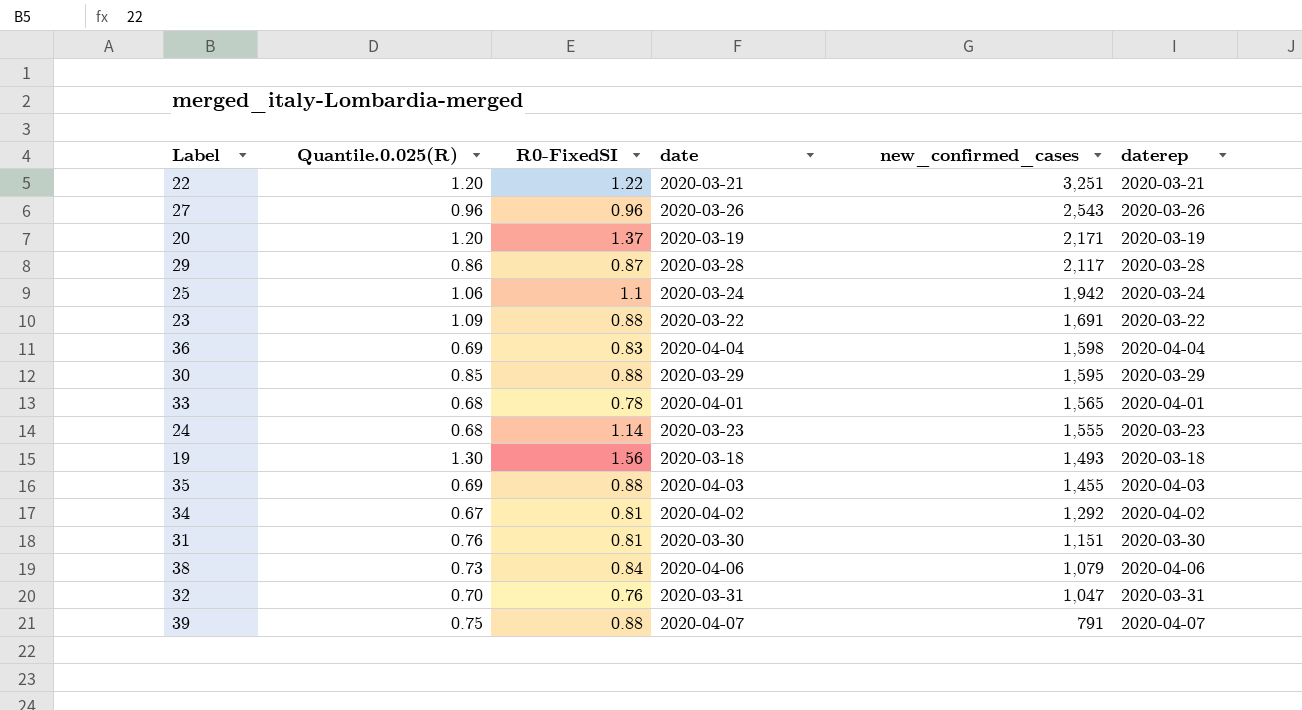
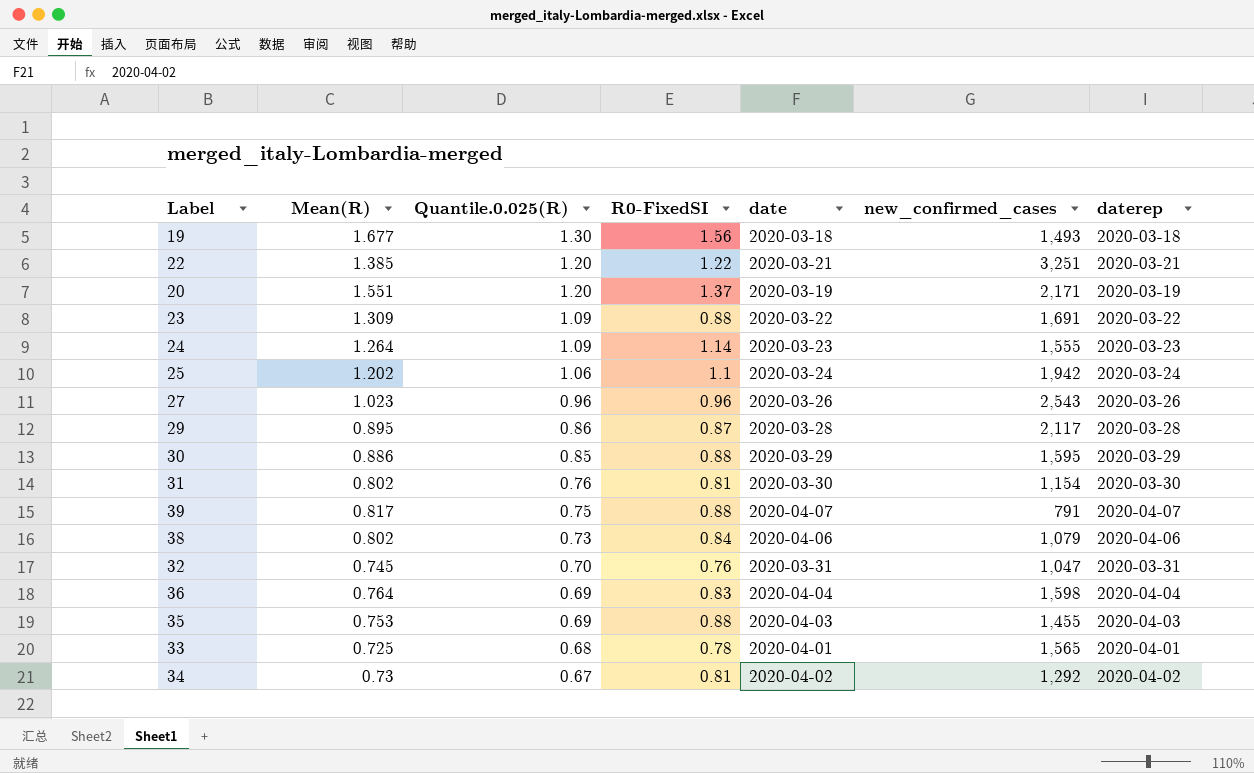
row order: new_confirmed_cases descending -> Quantile.0.025(R) descending
column Mean(R) | position: none -> 2
24 | Quantile.0.025(R): 0.68 -> 1.09
31 | new_confirmed_cases: 1,151 -> 1,154

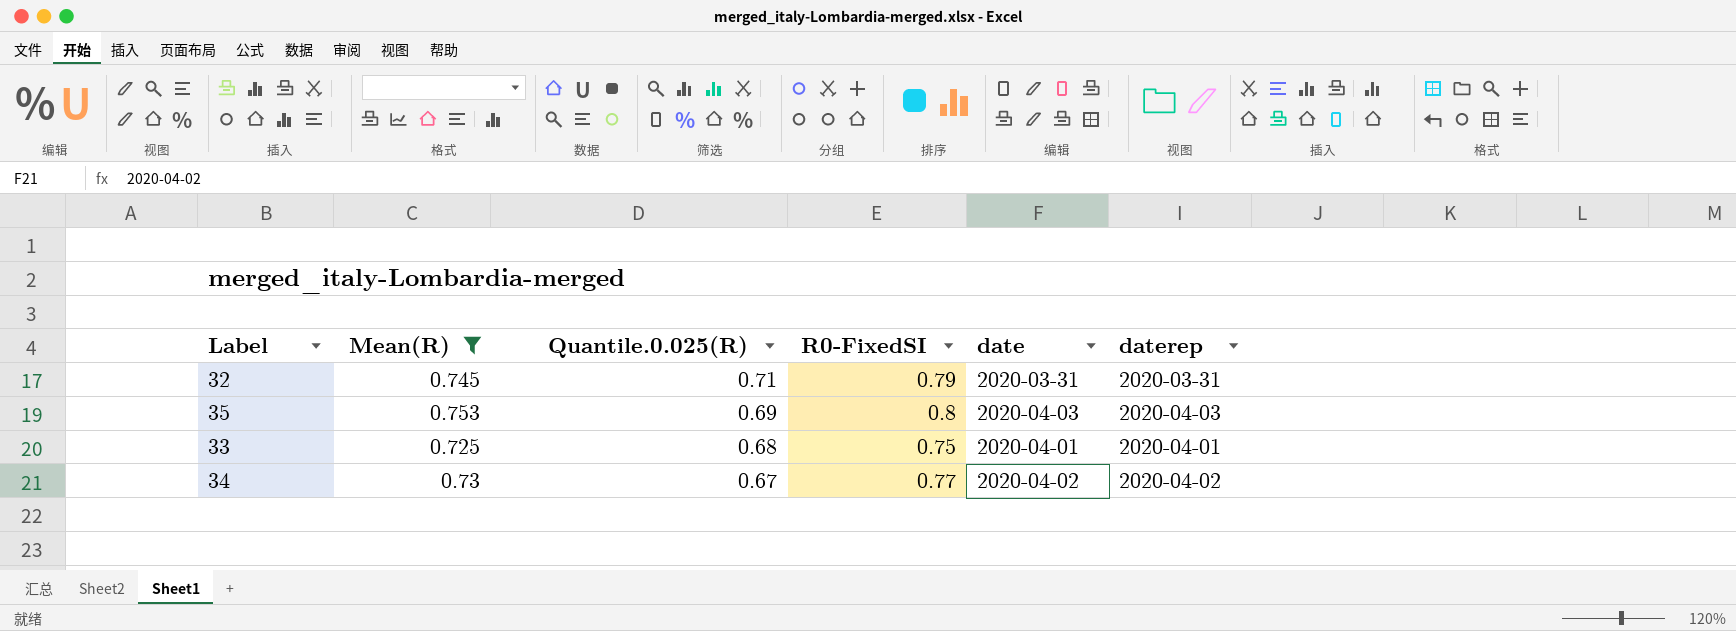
filter: none -> Mean(R) <= 0.753
column new_confirmed_cases | position: 6 -> none
32 | Quantile.0.025(R): 0.70 -> 0.71
32 | R0-FixedSI: 0.76 -> 0.79
35 | R0-FixedSI: 0.88 -> 0.8
33 | R0-FixedSI: 0.78 -> 0.75
34 | R0-FixedSI: 0.81 -> 0.77

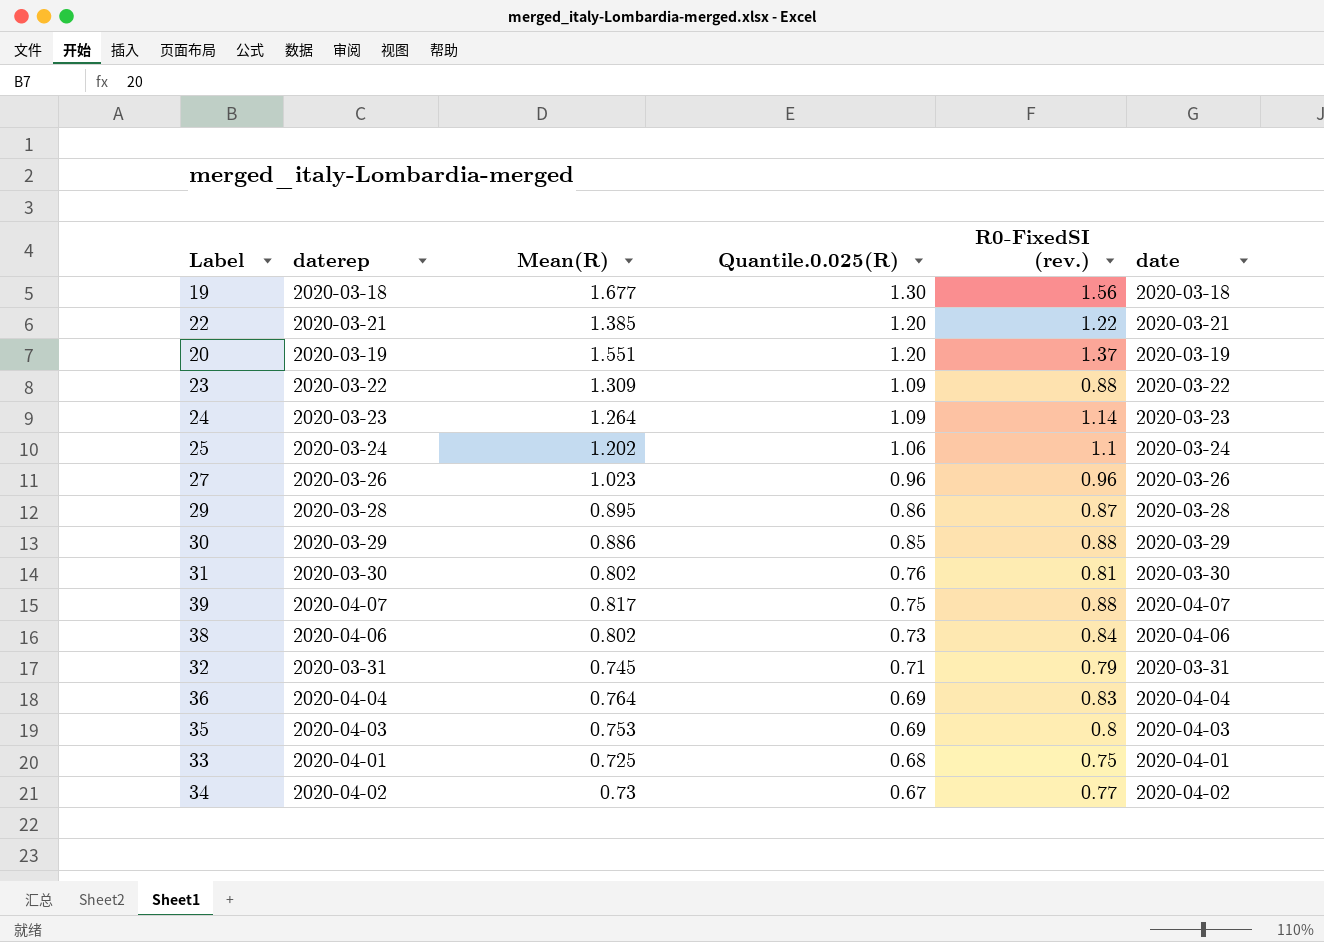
filter: Mean(R) <= 0.753 -> none
column daterep | position: 6 -> 2
column name: R0-FixedSI -> R0-FixedSI (rev.)

